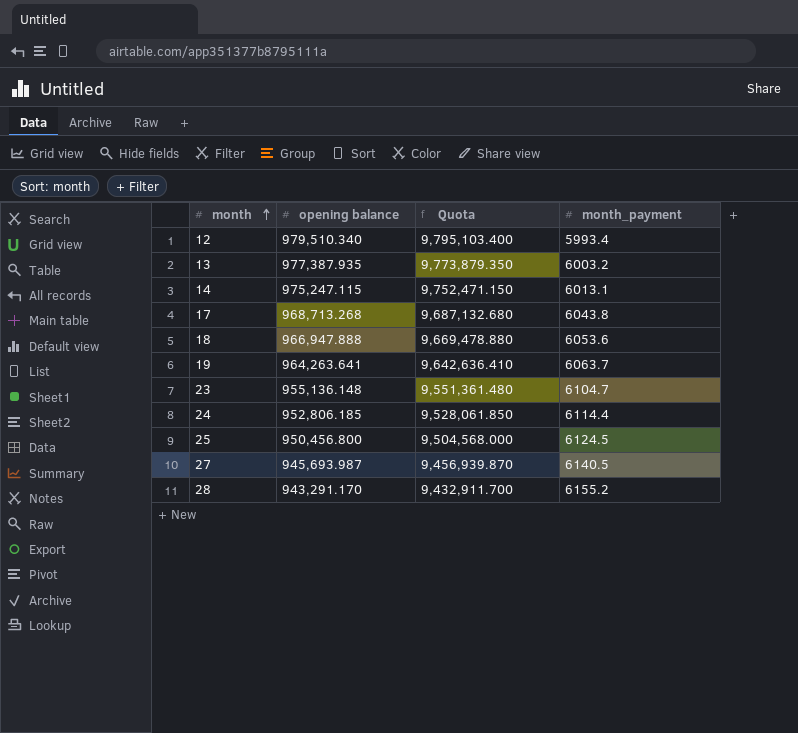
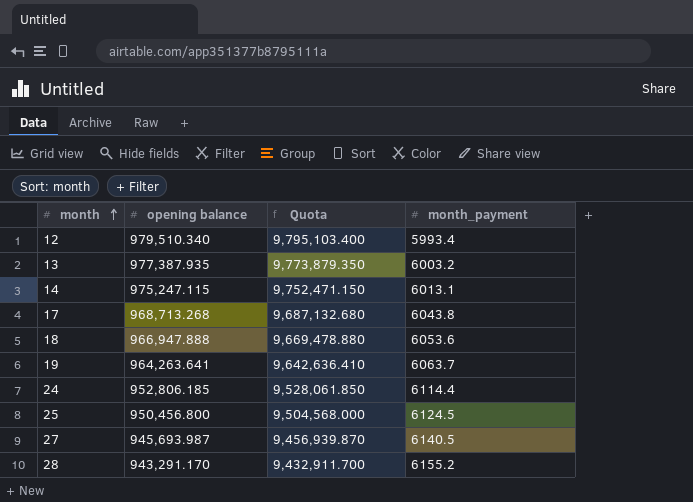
row 23: 955,136.148 | 9,551,361.480 | 6104.7 -> none

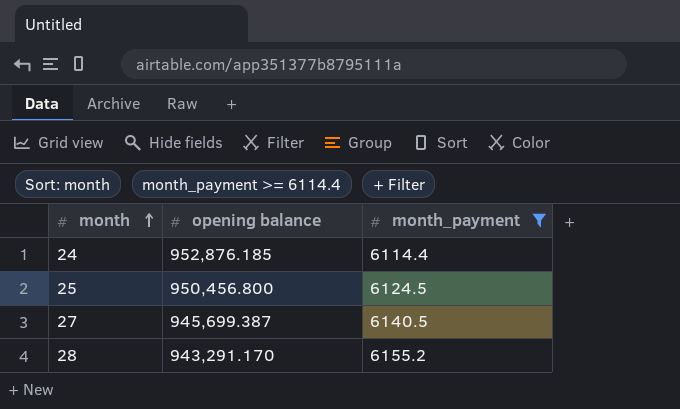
filter: none -> month_payment >= 6114.4
column Quota | formula: [opening balance] * 10 -> none
24 | opening balance: 952,806.185 -> 952,876.185
27 | opening balance: 945,693.987 -> 945,699.387

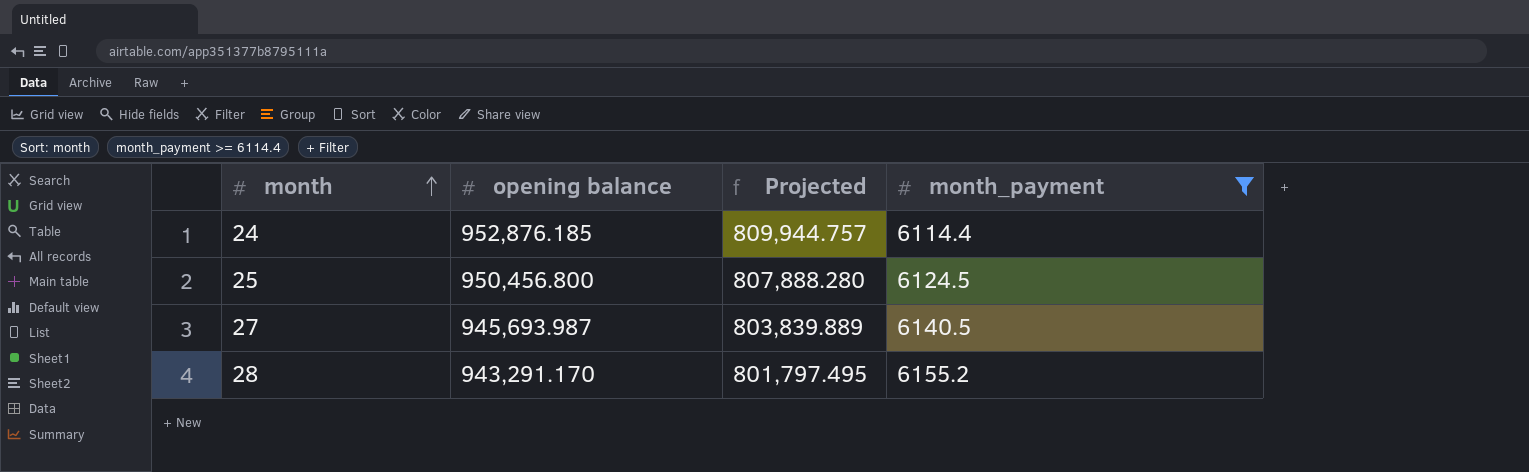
column Projected | formula: none -> [opening balance] * 0.85
27 | opening balance: 945,699.387 -> 945,693.987

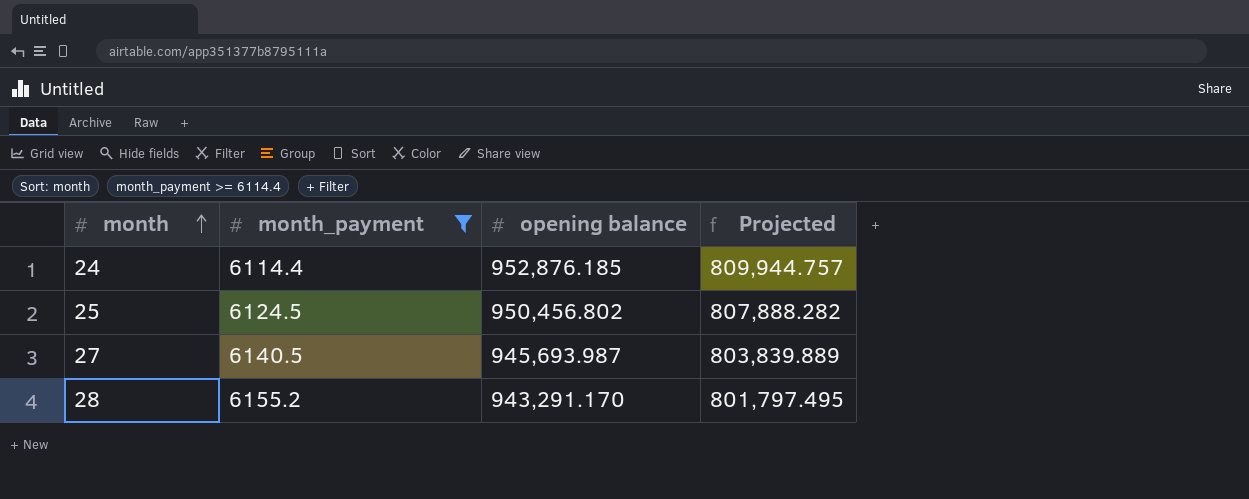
column month_payment | position: 4 -> 2
25 | opening balance: 950,456.800 -> 950,456.802
25 | Projected: 807,888.280 -> 807,888.282

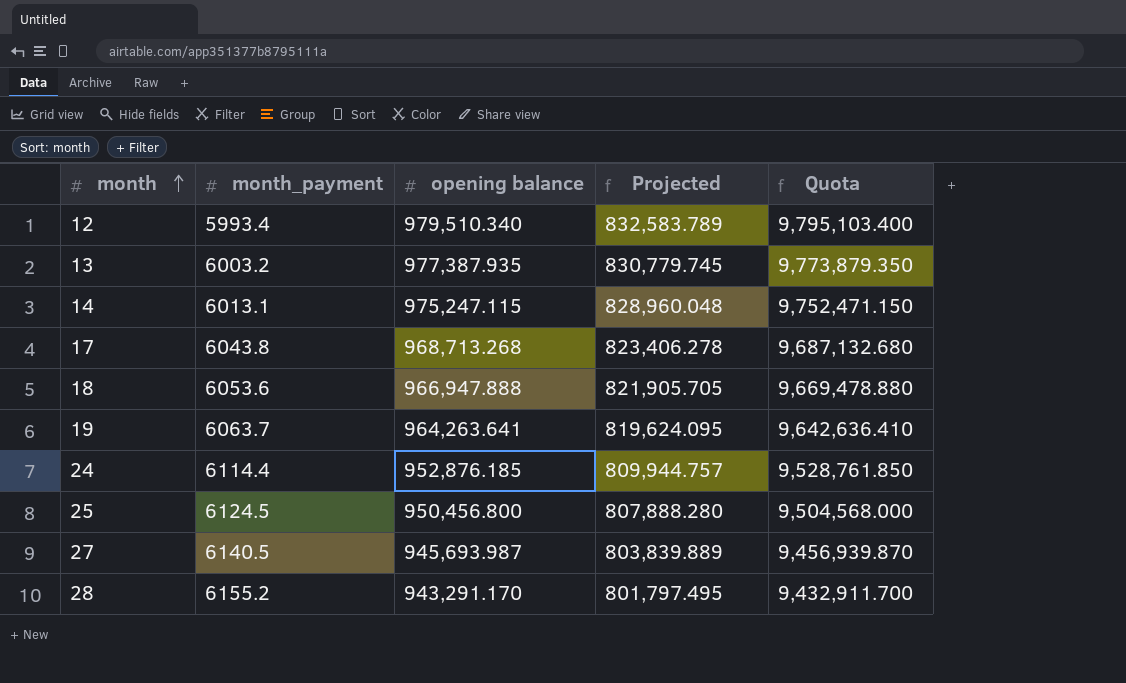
filter: month_payment >= 6114.4 -> none
column Quota | formula: none -> [opening balance] * 10
25 | opening balance: 950,456.802 -> 950,456.800
25 | Projected: 807,888.282 -> 807,888.280

